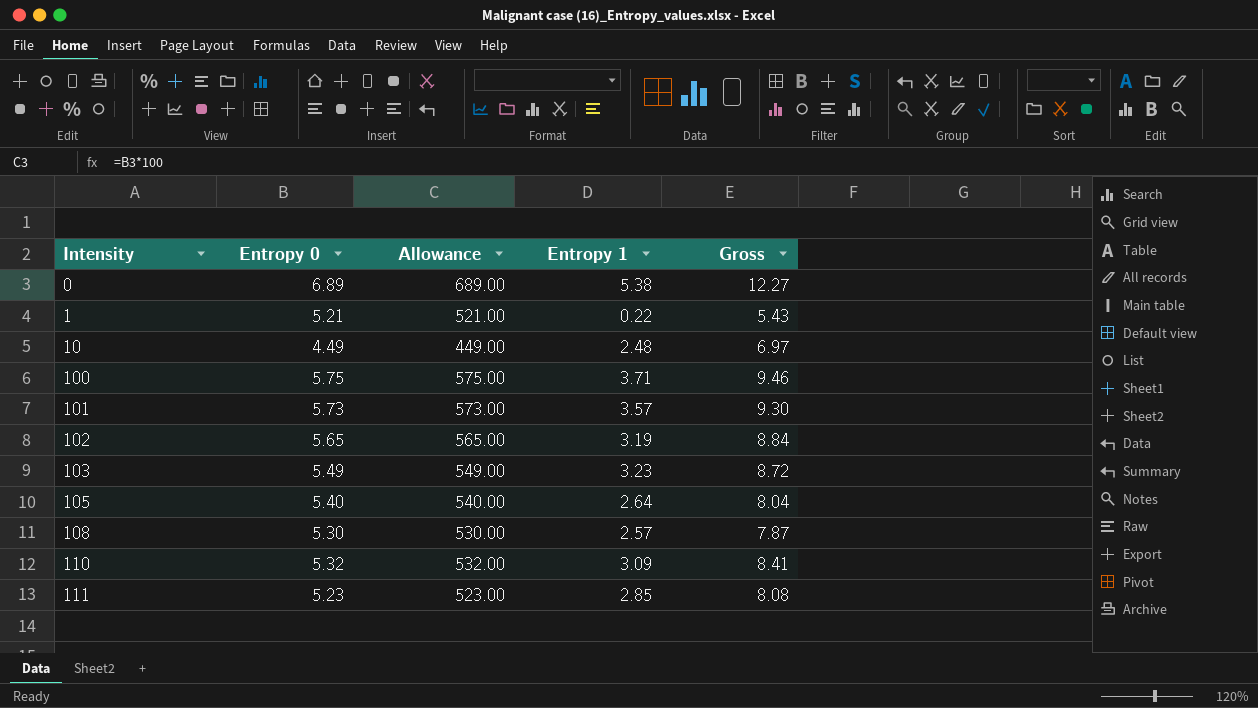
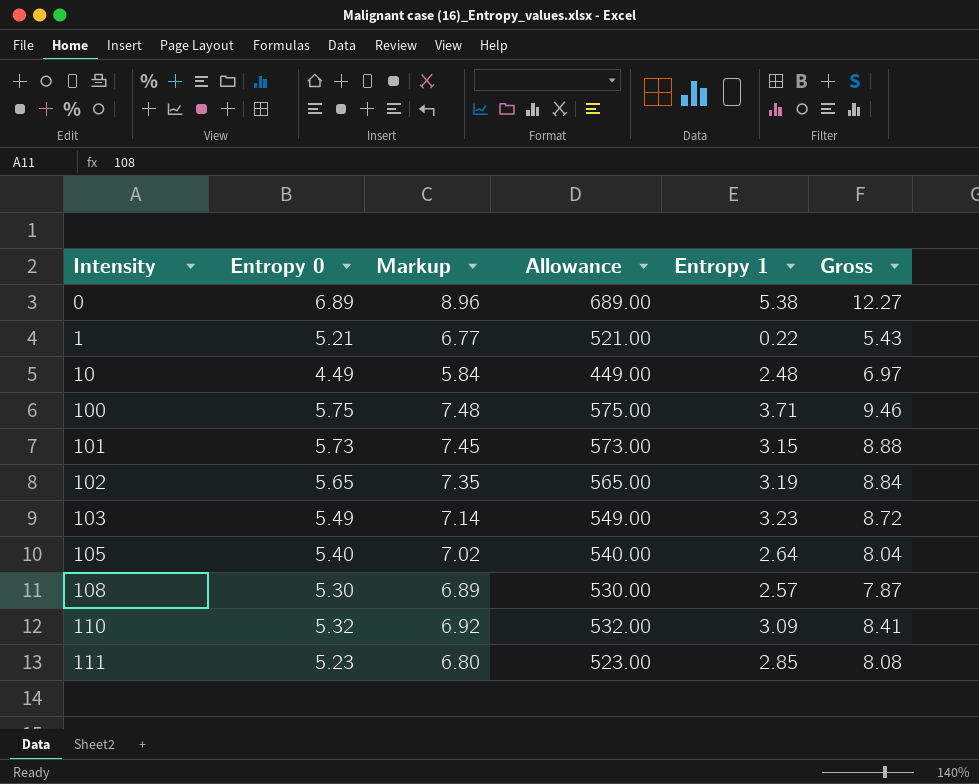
column Markup | formula: none -> [Entropy 0] * 1.3
101 | Entropy 1: 3.57 -> 3.15
101 | Gross: 9.30 -> 8.88

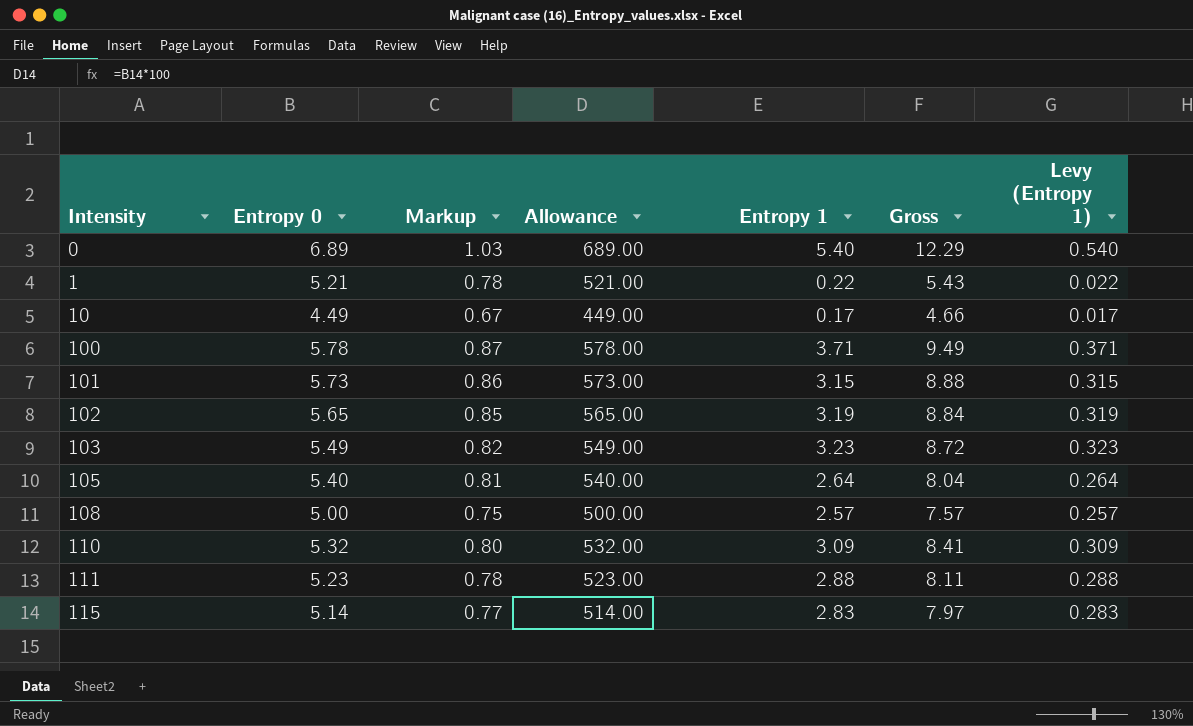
column Markup | formula: [Entropy 0] * 1.3 -> [Entropy 0] * 0.15
column Levy (Entropy 1) | formula: none -> [Entropy 1] * 0.1
0 | Entropy 1: 5.38 -> 5.40
0 | Gross: 12.27 -> 12.29
10 | Entropy 1: 2.48 -> 0.17
10 | Gross: 6.97 -> 4.66
100 | Entropy 0: 5.75 -> 5.78
100 | Allowance: 575.00 -> 578.00
100 | Gross: 9.46 -> 9.49
108 | Entropy 0: 5.30 -> 5.00
108 | Allowance: 530.00 -> 500.00
108 | Gross: 7.87 -> 7.57
111 | Entropy 1: 2.85 -> 2.88
111 | Gross: 8.08 -> 8.11
row 115: none -> 5.14 | 0.77 | 514.00 | 2.83 | 7.97 | 0.283

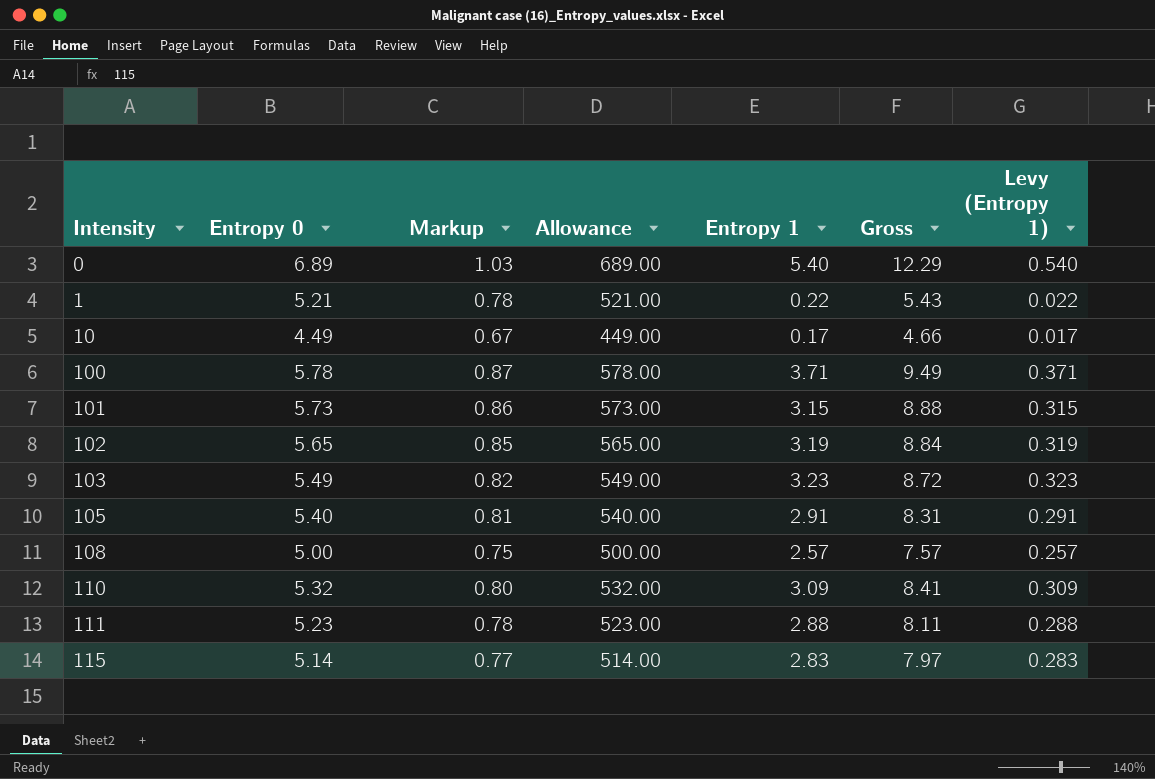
105 | Entropy 1: 2.64 -> 2.91
105 | Gross: 8.04 -> 8.31
105 | Levy (Entropy 1): 0.264 -> 0.291

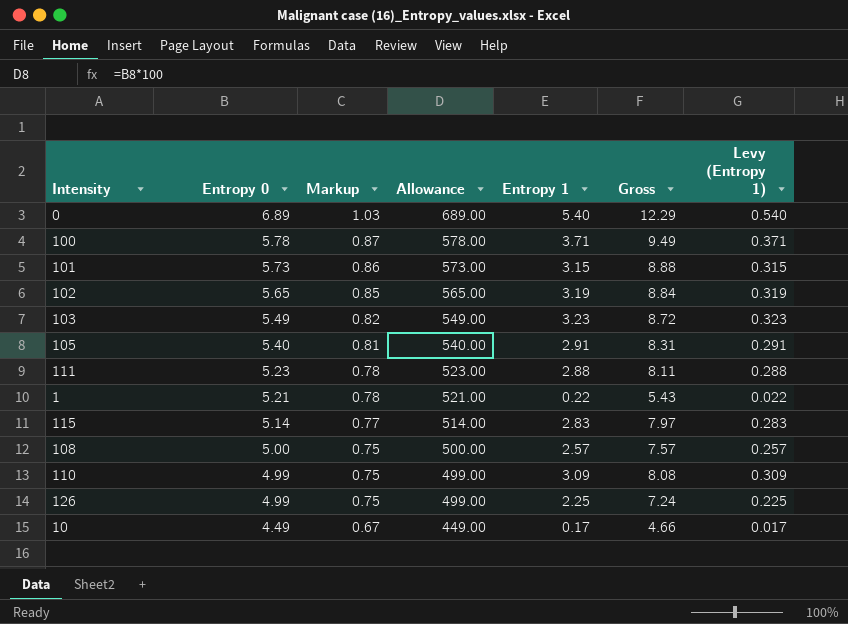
row order: Intensity ascending -> Entropy 0 descending
110 | Entropy 0: 5.32 -> 4.99
110 | Markup: 0.80 -> 0.75
110 | Allowance: 532.00 -> 499.00
110 | Gross: 8.41 -> 8.08
row 126: none -> 4.99 | 0.75 | 499.00 | 2.25 | 7.24 | 0.225

